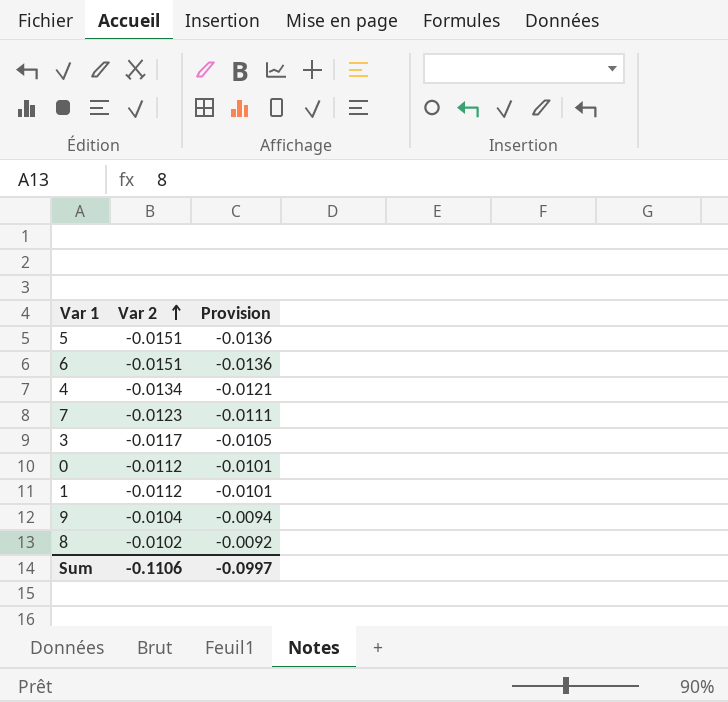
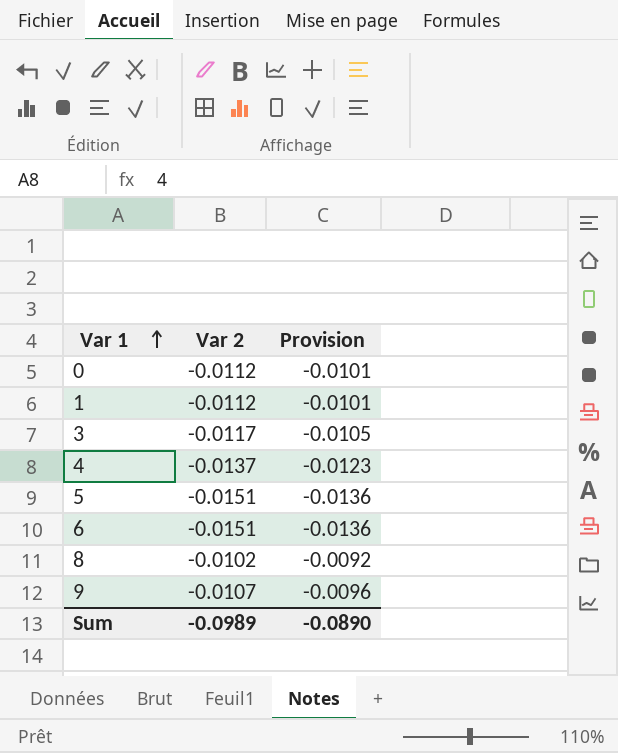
row order: Var 2 ascending -> Var 1 ascending
row 7: -0.0123 | -0.0111 -> none
4 | Var 2: -0.0134 -> -0.0137
4 | Provision: -0.0121 -> -0.0123
9 | Var 2: -0.0104 -> -0.0107
9 | Provision: -0.0094 -> -0.0096
Sum | Var 2: -0.1106 -> -0.0989
Sum | Provision: -0.0997 -> -0.0890

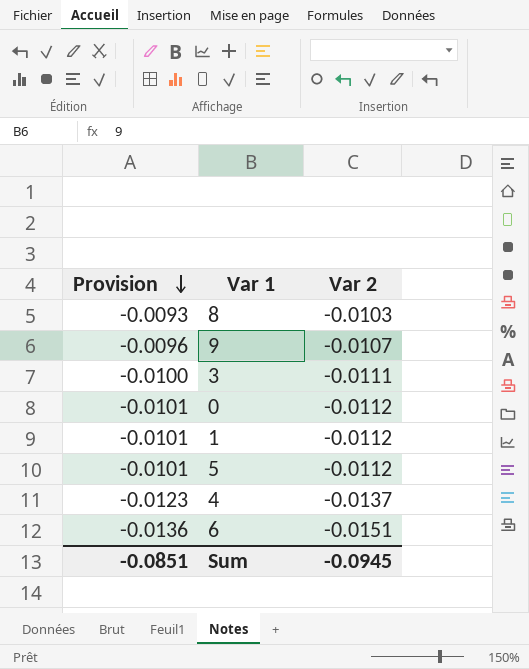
row order: Var 1 ascending -> Provision descending
column Provision | position: 3 -> 1
8 | Provision: -0.0092 -> -0.0093
8 | Var 2: -0.0102 -> -0.0103
3 | Provision: -0.0105 -> -0.0100
3 | Var 2: -0.0117 -> -0.0111
5 | Provision: -0.0136 -> -0.0101
5 | Var 2: -0.0151 -> -0.0112
Sum | Provision: -0.0890 -> -0.0851
Sum | Var 2: -0.0989 -> -0.0945

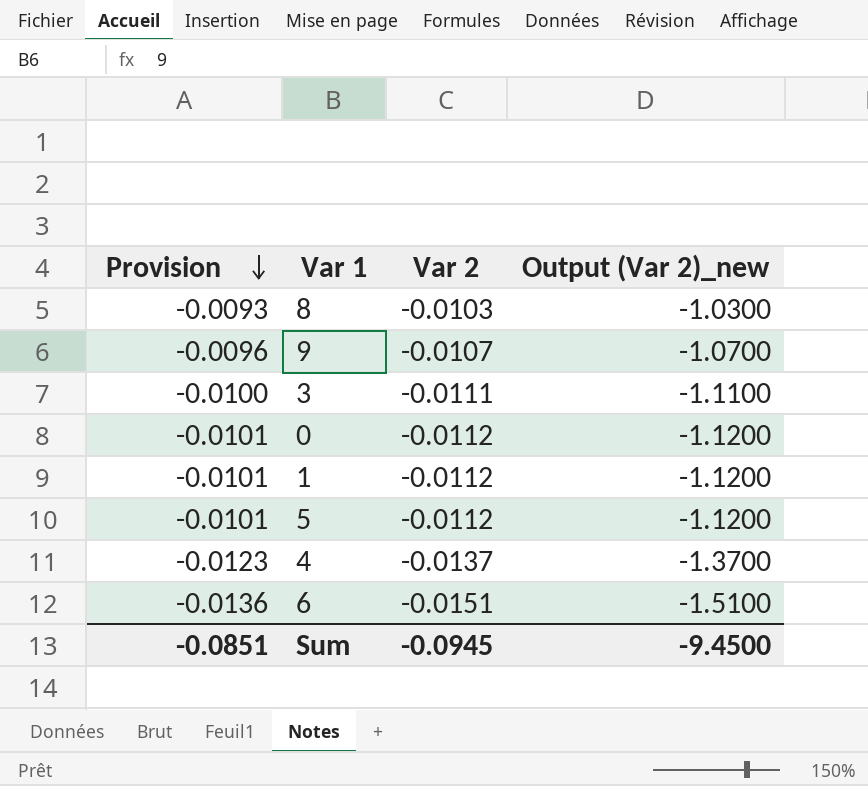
column Output (Var 2)_new | formula: none -> [Var 2] * 100

